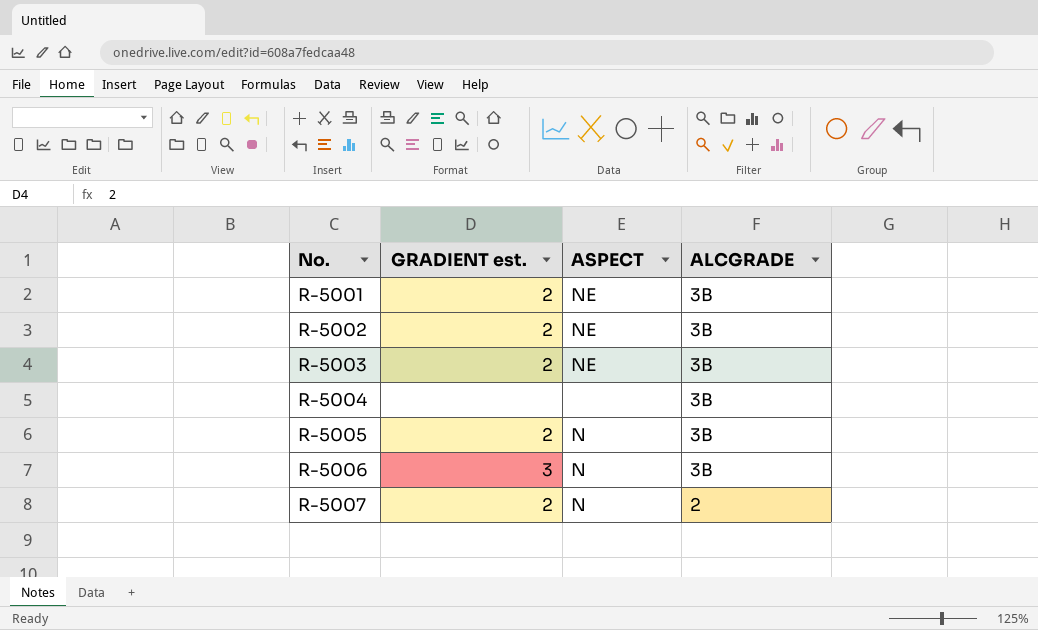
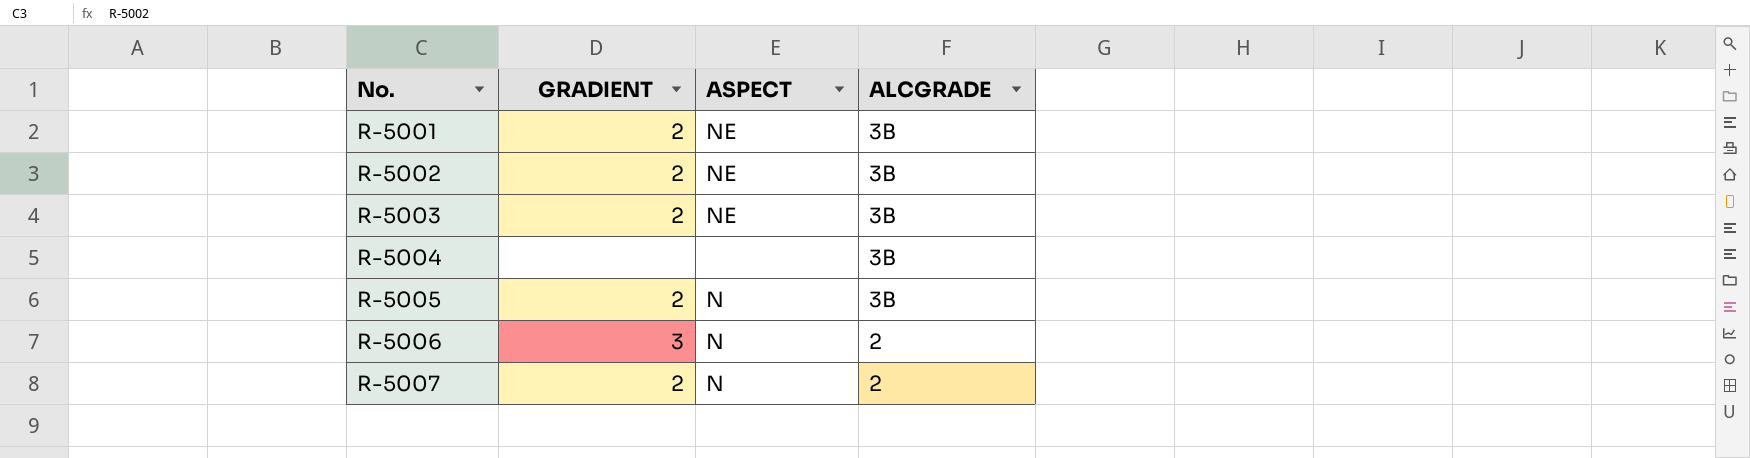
column name: GRADIENT est. -> GRADIENT
R-5006 | ALCGRADE: 3B -> 2

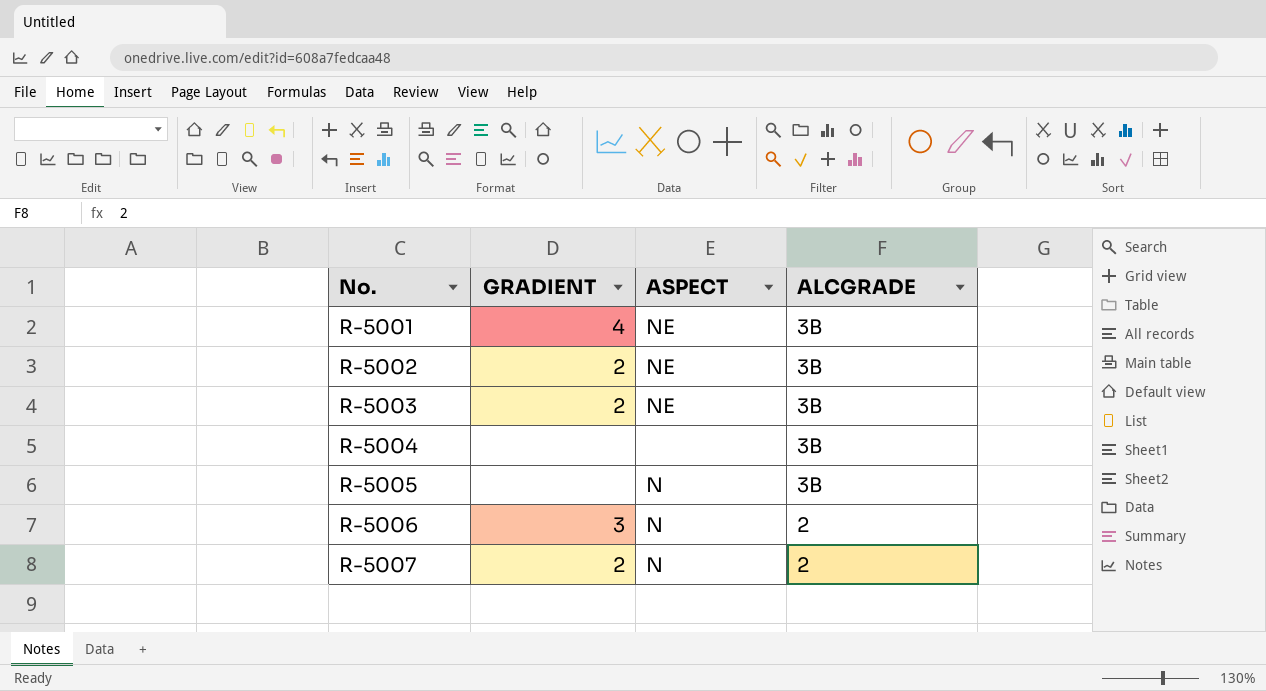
R-5001 | GRADIENT: 2 -> 4
R-5005 | GRADIENT: 2 -> none

